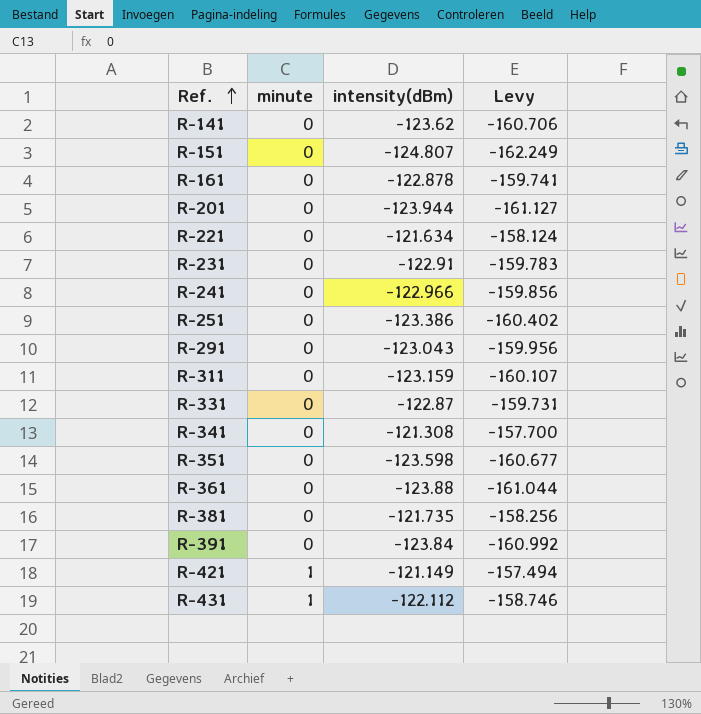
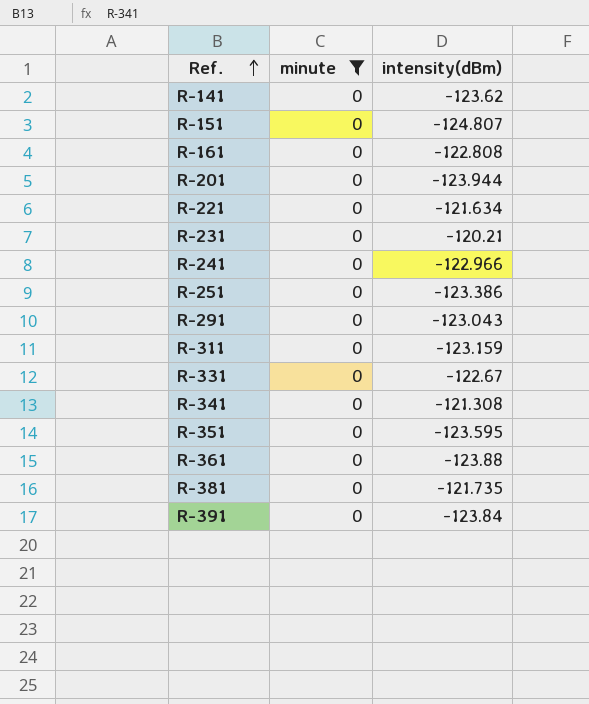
filter: none -> minute = 0
column Levy | formula: [intensity(dBm)] * 1.3 -> none
R-161 | intensity(dBm): -122.878 -> -122.808
R-231 | intensity(dBm): -122.91 -> -120.21
R-331 | intensity(dBm): -122.87 -> -122.67
R-351 | intensity(dBm): -123.598 -> -123.595

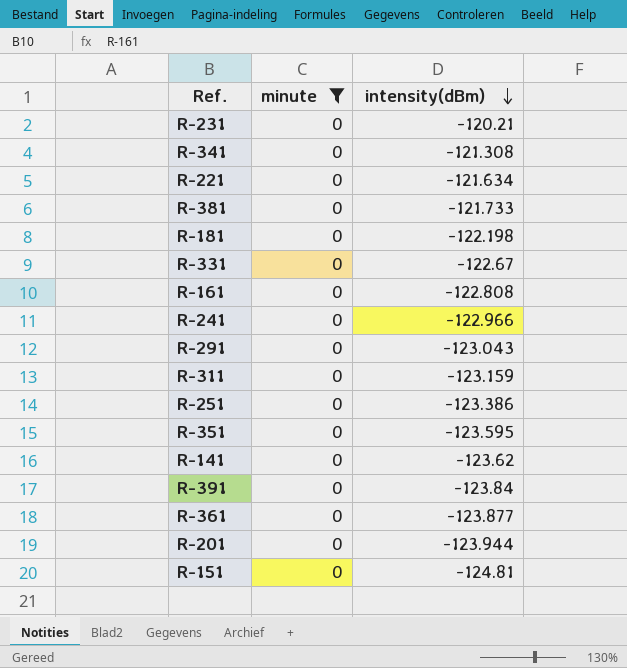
row order: Ref. ascending -> intensity(dBm) descending
R-381 | intensity(dBm): -121.735 -> -121.733
row R-181: none -> 0 | -122.198
R-361 | intensity(dBm): -123.88 -> -123.877
R-151 | intensity(dBm): -124.807 -> -124.81

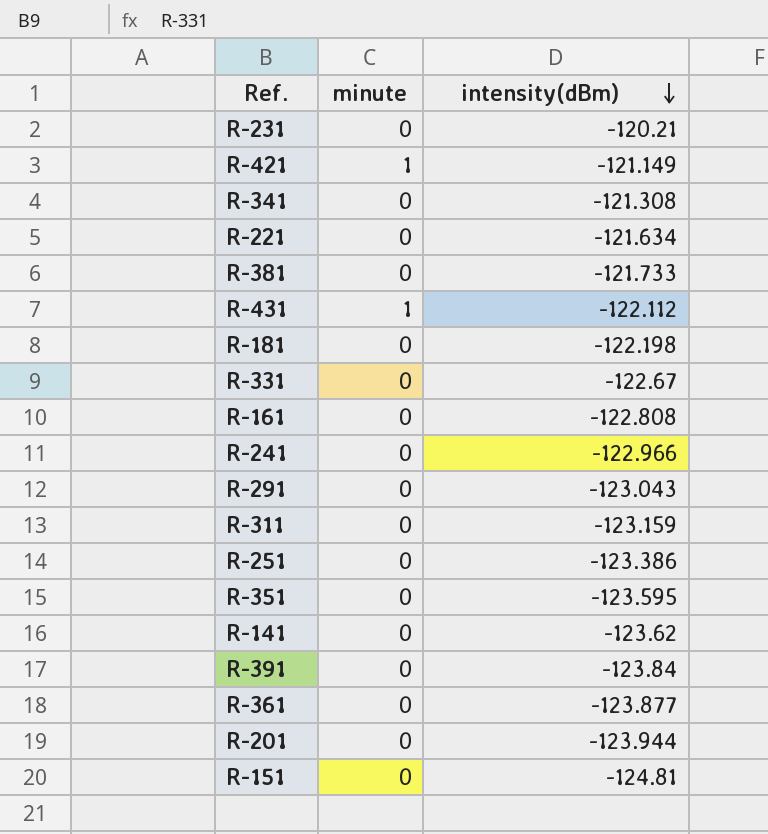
filter: minute = 0 -> none

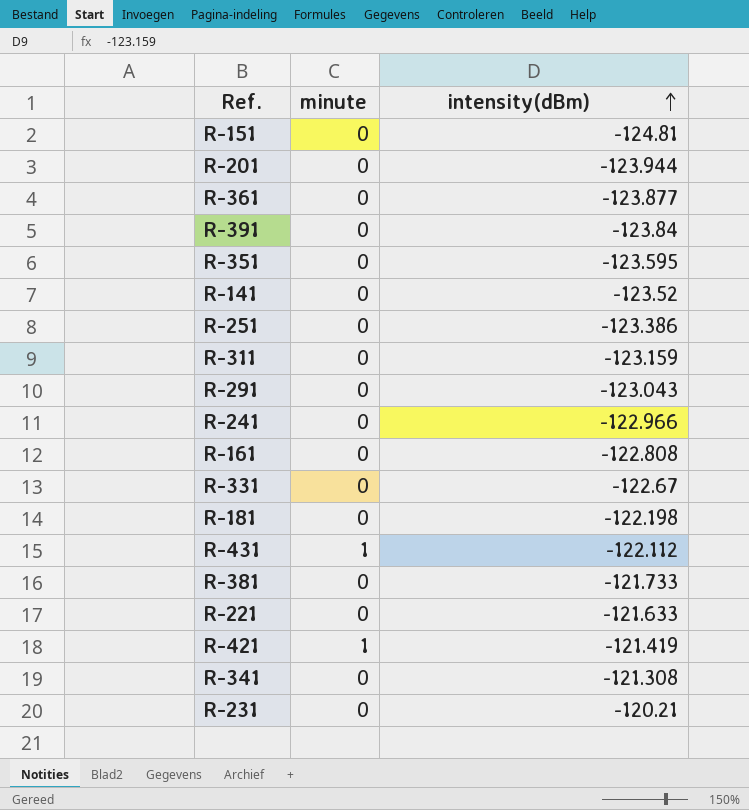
row order: intensity(dBm) descending -> intensity(dBm) ascending
R-141 | intensity(dBm): -123.62 -> -123.52
R-221 | intensity(dBm): -121.634 -> -121.633
R-421 | intensity(dBm): -121.149 -> -121.419

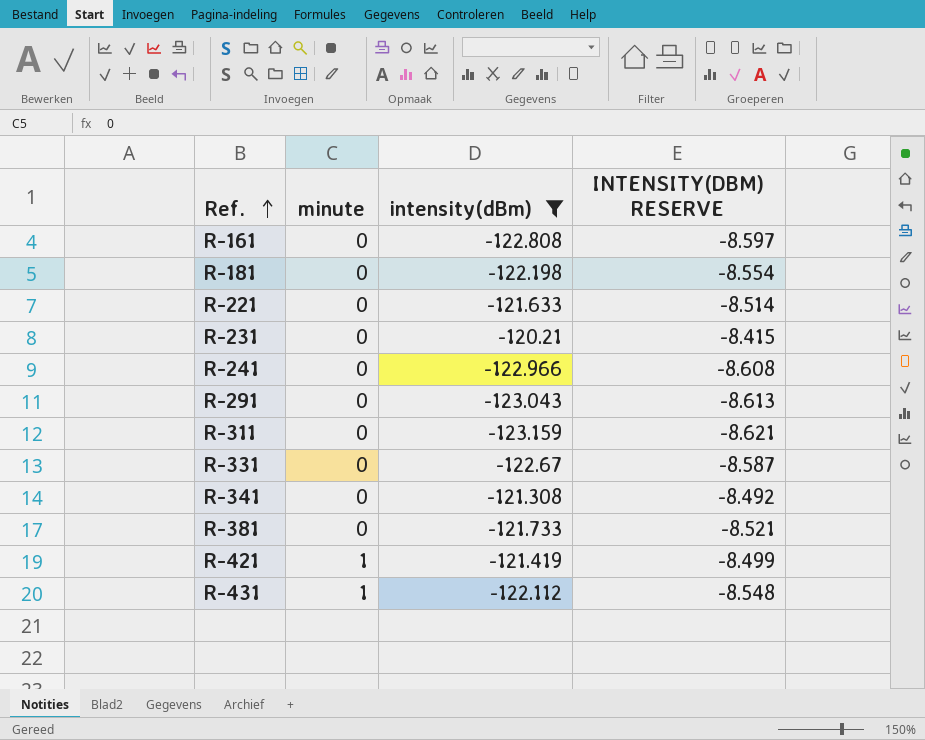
filter: none -> intensity(dBm) >= -123.159
row order: intensity(dBm) ascending -> Ref. ascending
column INTENSITY(DBM) RESERVE | formula: none -> [intensity(dBm)] * 0.07

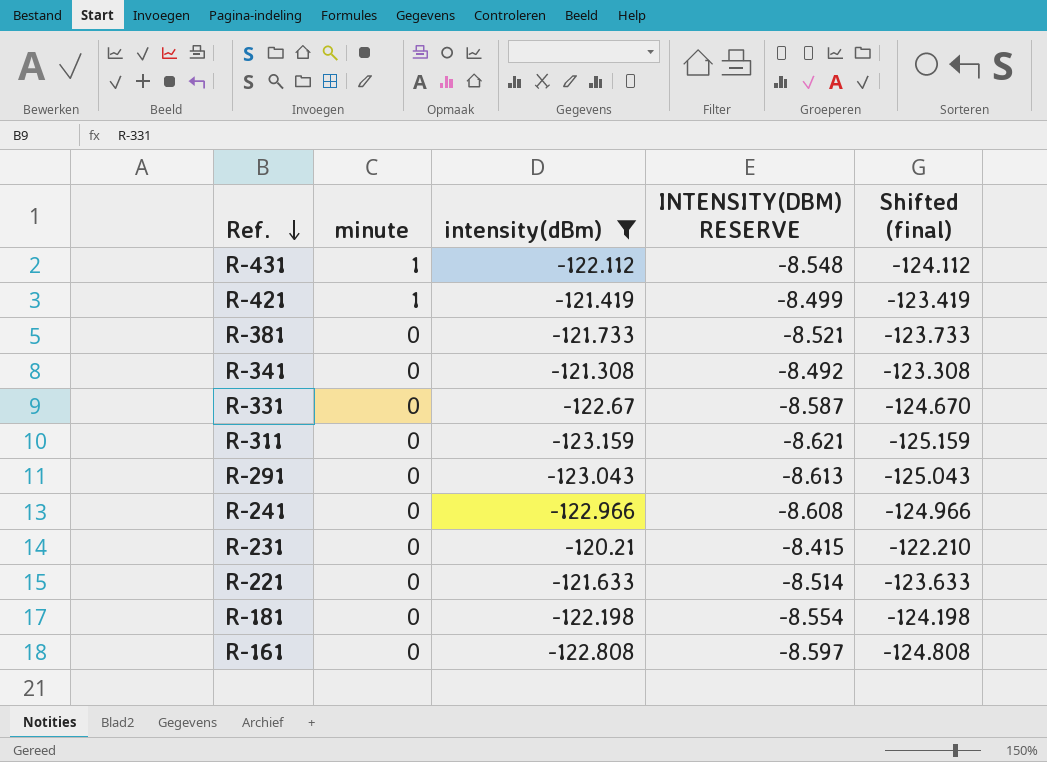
row order: Ref. ascending -> Ref. descending
column Shifted (final) | formula: none -> [intensity(dBm)] - 2

